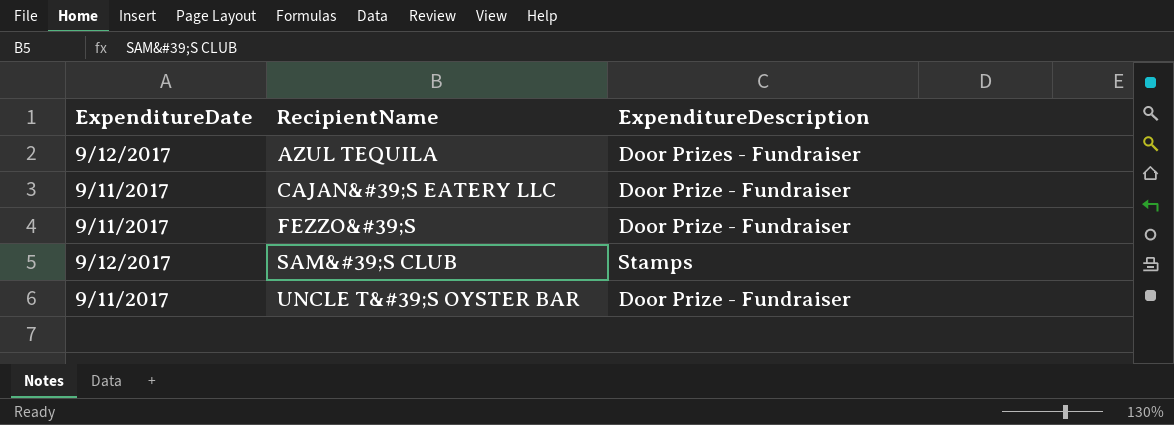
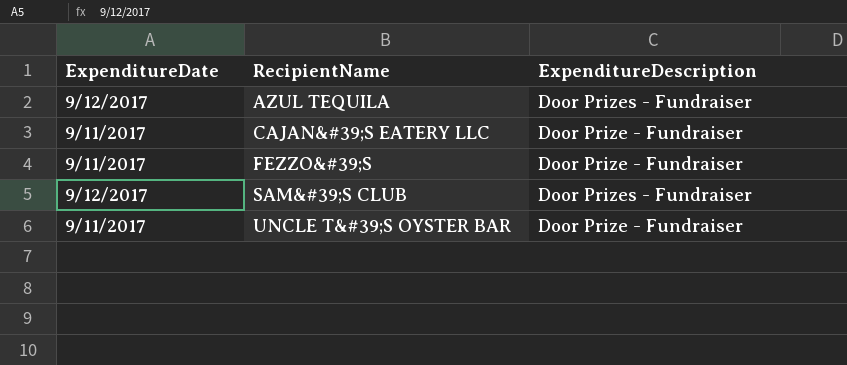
SAM&#39;S CLUB | ExpenditureDescription: Stamps -> Door Prizes - Fundraiser

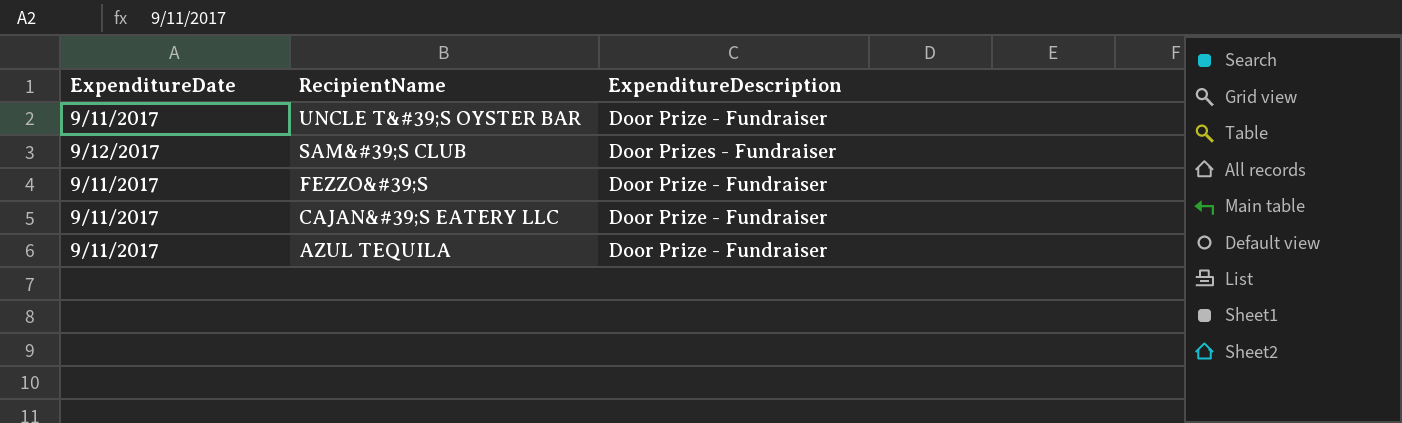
row order: RecipientName ascending -> RecipientName descending
AZUL TEQUILA | ExpenditureDate: 9/12/2017 -> 9/11/2017
AZUL TEQUILA | ExpenditureDescription: Door Prizes - Fundraiser -> Door Prize - Fundraiser

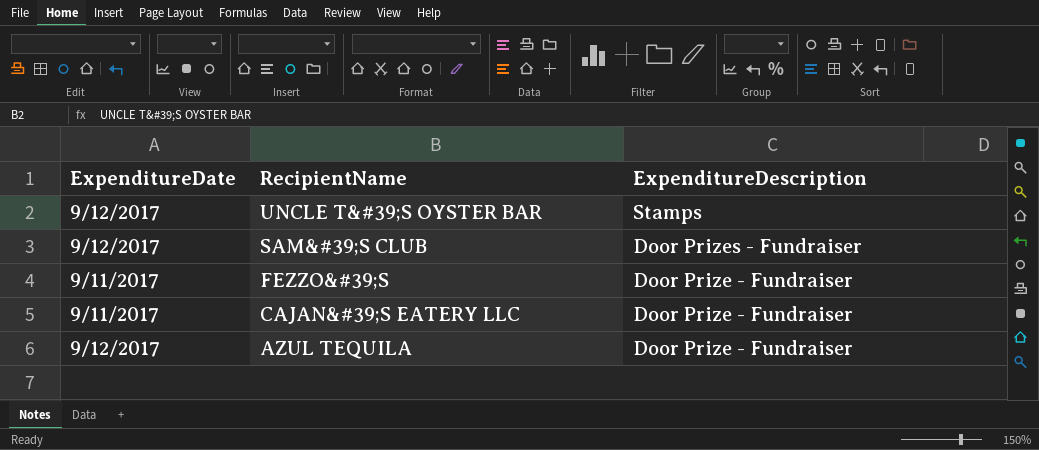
UNCLE T&#39;S OYSTER BAR | ExpenditureDate: 9/11/2017 -> 9/12/2017
UNCLE T&#39;S OYSTER BAR | ExpenditureDescription: Door Prize - Fundraiser -> Stamps
AZUL TEQUILA | ExpenditureDate: 9/11/2017 -> 9/12/2017

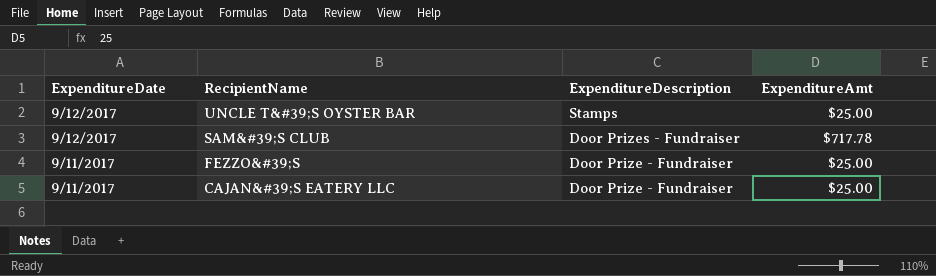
column ExpenditureAmt | position: none -> 4
row AZUL TEQUILA: 9/12/2017 | Door Prize - Fundraiser -> none

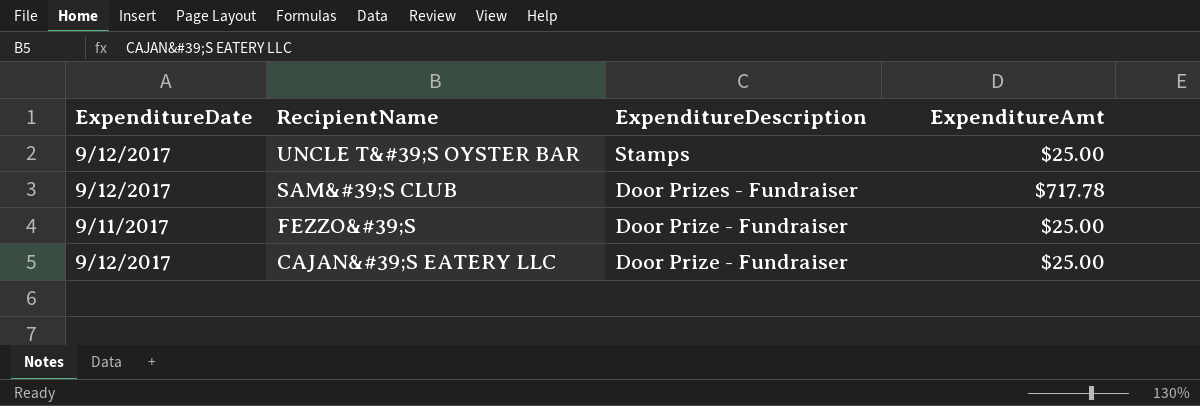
CAJAN&#39;S EATERY LLC | ExpenditureDate: 9/11/2017 -> 9/12/2017

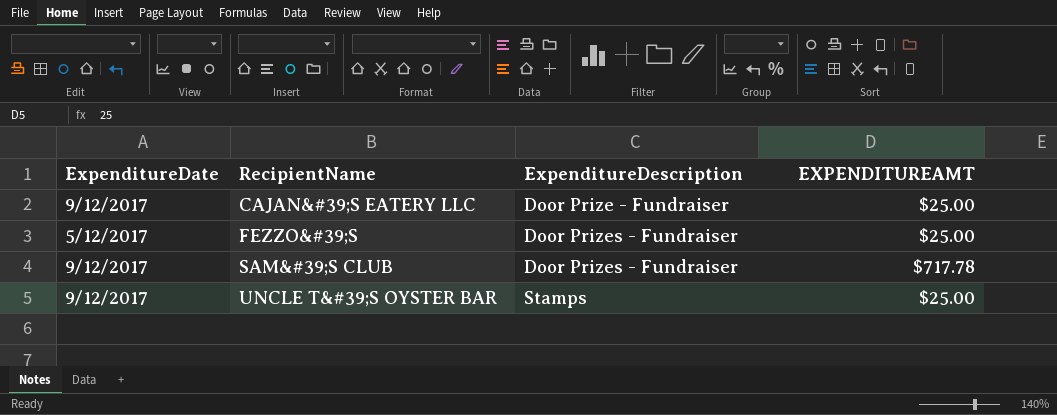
row order: RecipientName descending -> RecipientName ascending
column name: ExpenditureAmt -> EXPENDITUREAMT
FEZZO&#39;S | ExpenditureDate: 9/11/2017 -> 5/12/2017
FEZZO&#39;S | ExpenditureDescription: Door Prize - Fundraiser -> Door Prizes - Fundraiser

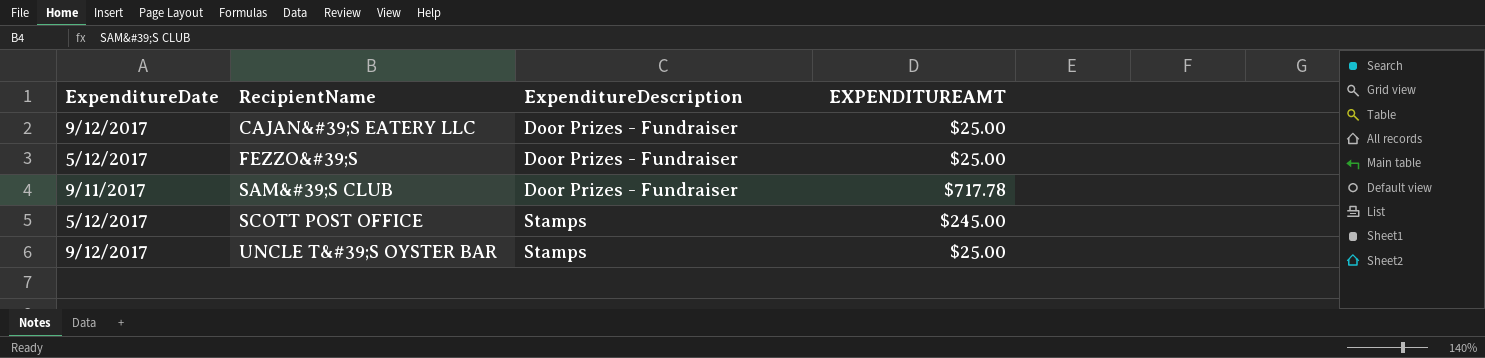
CAJAN&#39;S EATERY LLC | ExpenditureDescription: Door Prize - Fundraiser -> Door Prizes - Fundraiser
SAM&#39;S CLUB | ExpenditureDate: 9/12/2017 -> 9/11/2017
row SCOTT POST OFFICE: none -> 5/12/2017 | Stamps | $245.00

